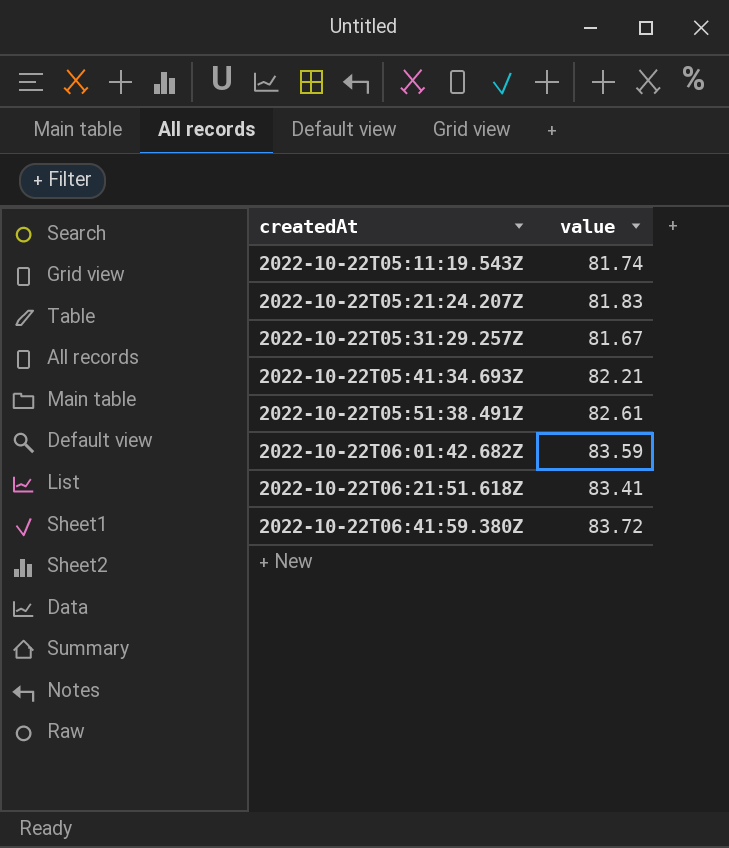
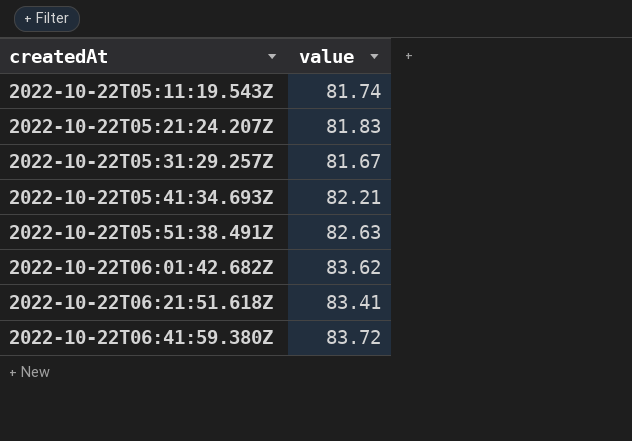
2022-10-22T05:51:38.491Z | value: 82.61 -> 82.63
2022-10-22T06:01:42.682Z | value: 83.59 -> 83.62

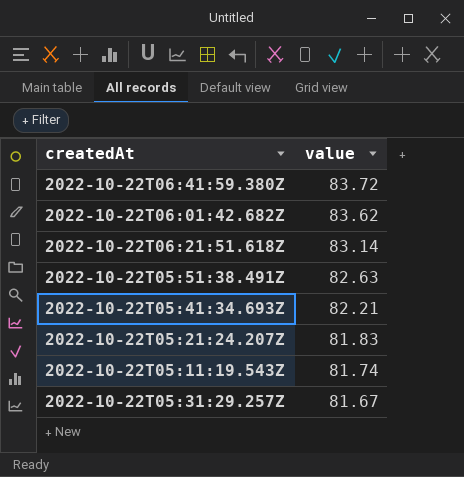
row order: createdAt ascending -> value descending
2022-10-22T06:21:51.618Z | value: 83.41 -> 83.14

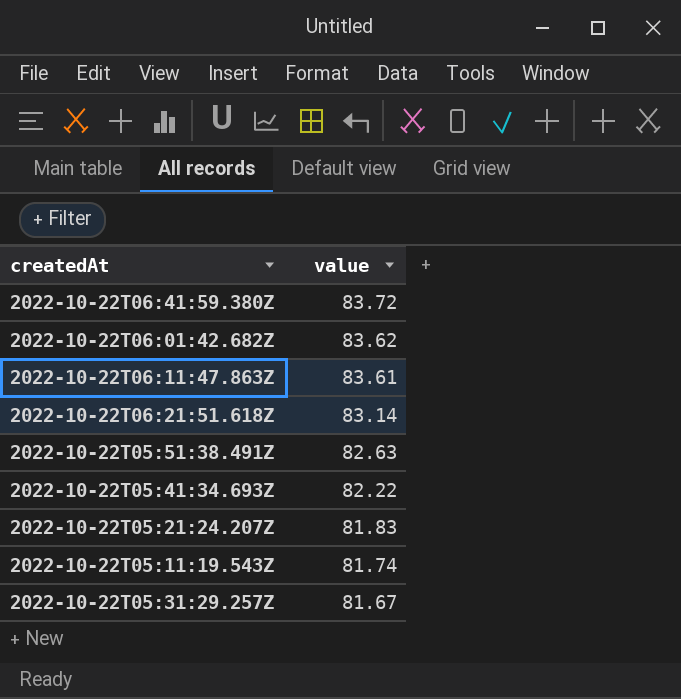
row 2022-10-22T06:11:47.863Z: none -> 83.61
2022-10-22T05:41:34.693Z | value: 82.21 -> 82.22

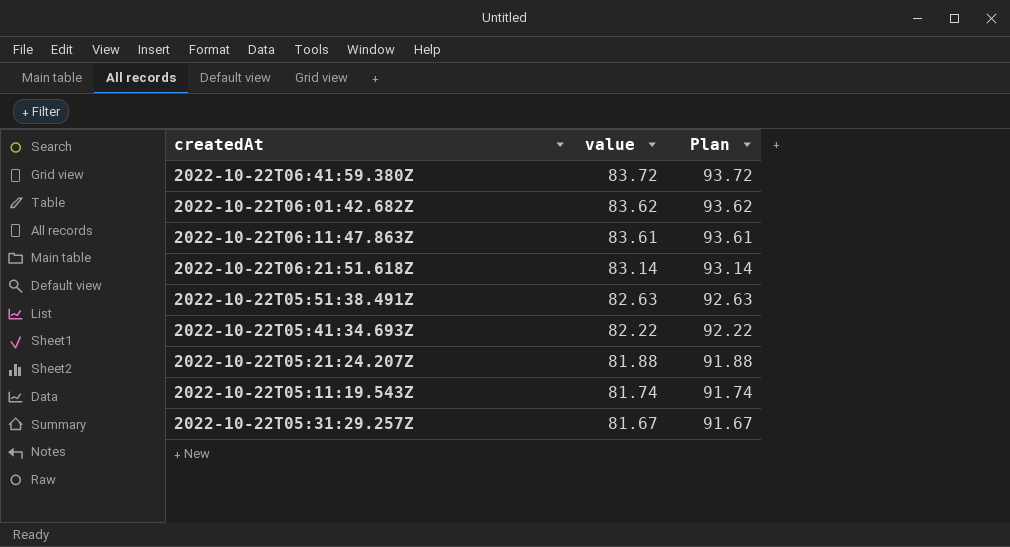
column Plan | formula: none -> [value] + 10
2022-10-22T05:21:24.207Z | value: 81.83 -> 81.88

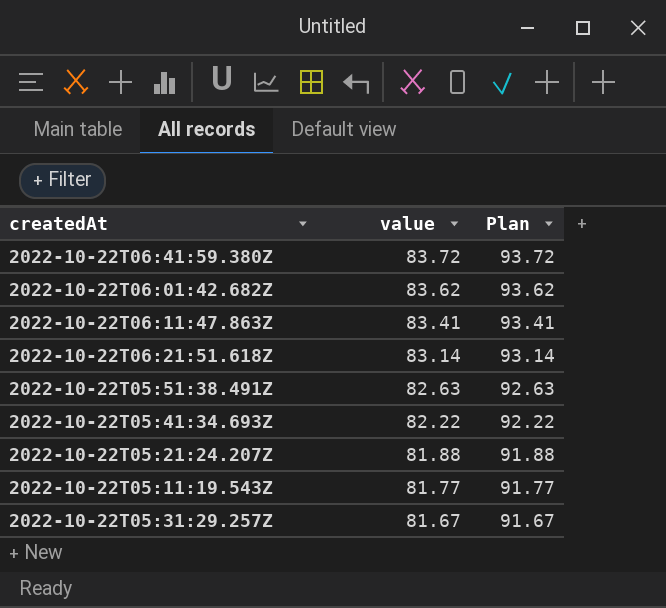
2022-10-22T06:11:47.863Z | value: 83.61 -> 83.41
2022-10-22T06:11:47.863Z | Plan: 93.61 -> 93.41
2022-10-22T05:11:19.543Z | value: 81.74 -> 81.77
2022-10-22T05:11:19.543Z | Plan: 91.74 -> 91.77

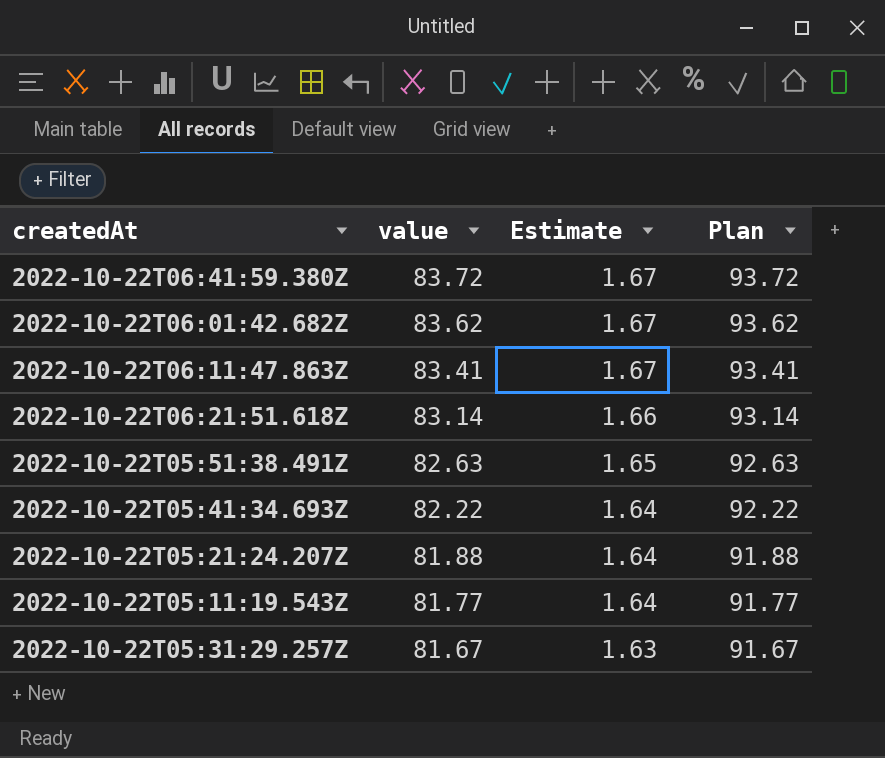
column Estimate | formula: none -> [value] * 0.02

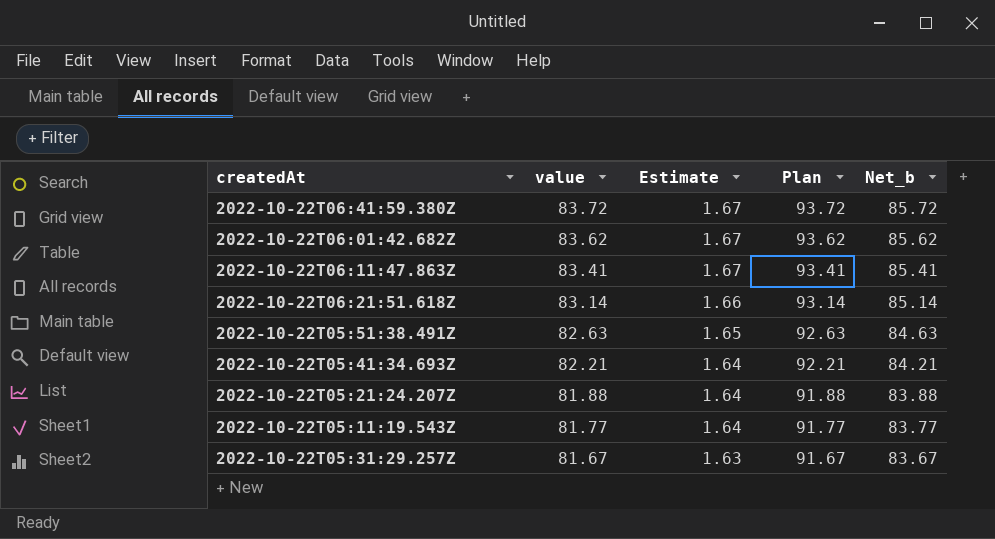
column Net_b | formula: none -> [value] + 2
2022-10-22T05:41:34.693Z | value: 82.22 -> 82.21
2022-10-22T05:41:34.693Z | Plan: 92.22 -> 92.21

